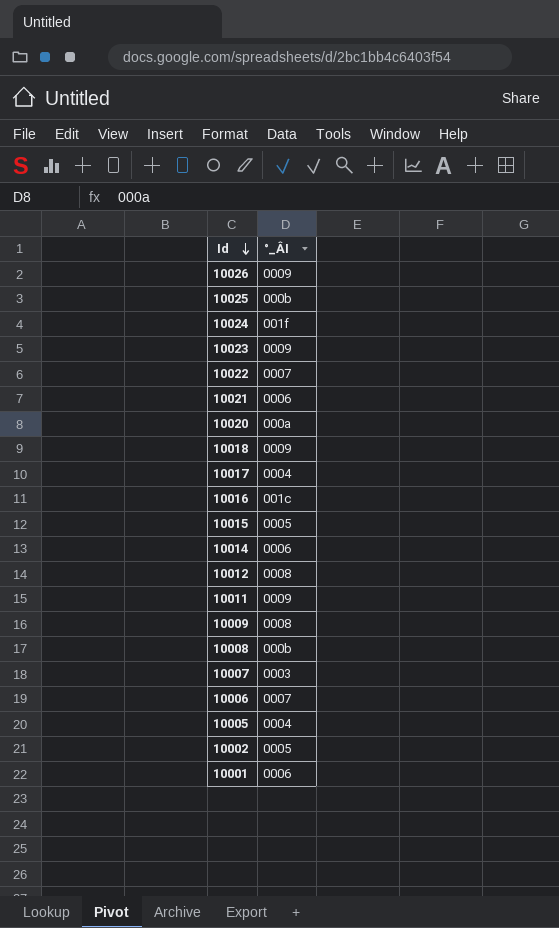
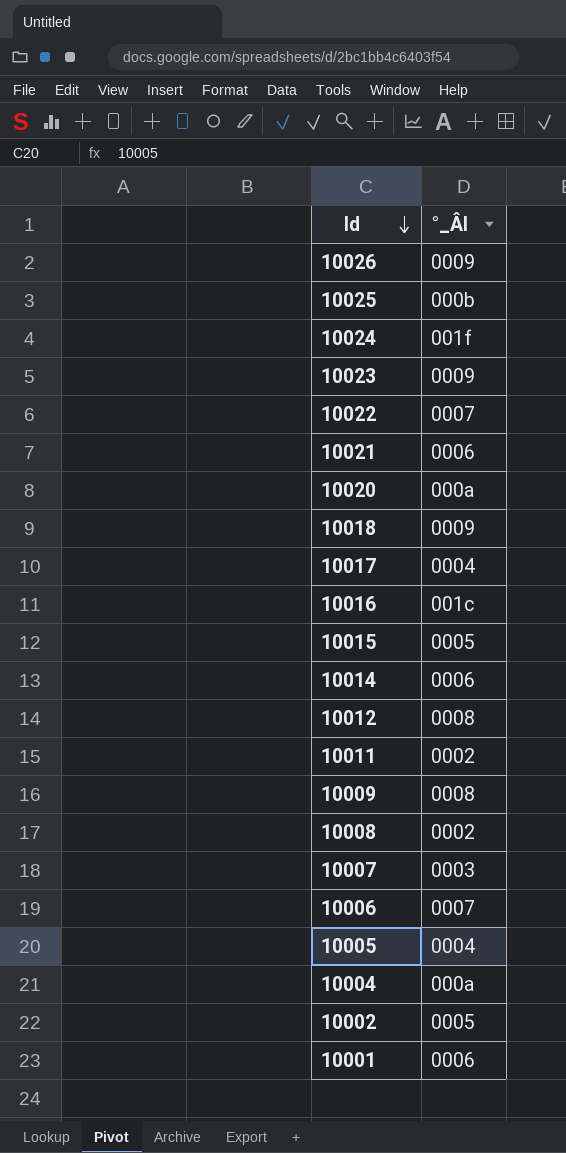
10011 | °_ÂI: 0009 -> 0002
10008 | °_ÂI: 000b -> 0002
row 10004: none -> 000a

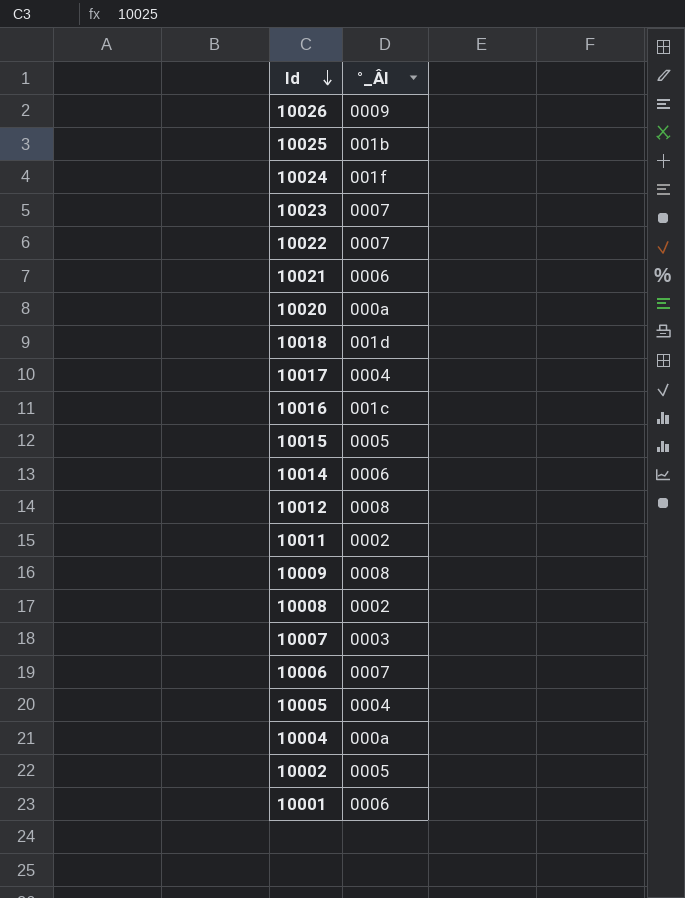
10025 | °_ÂI: 000b -> 001b
10023 | °_ÂI: 0009 -> 0007
10018 | °_ÂI: 0009 -> 001d

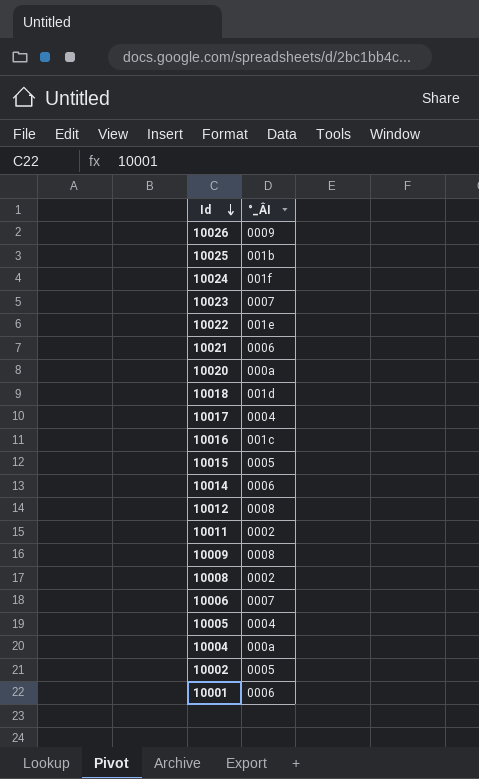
row 10007: 0003 -> none
10022 | °_ÂI: 0007 -> 001e

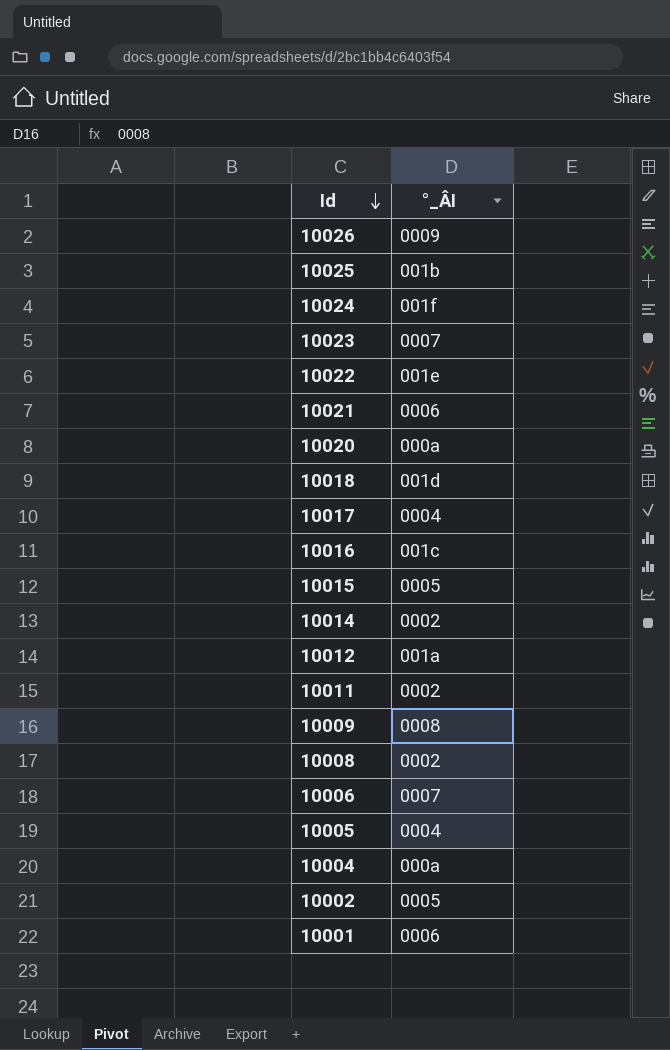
10014 | °_ÂI: 0006 -> 0002
10012 | °_ÂI: 0008 -> 001a

